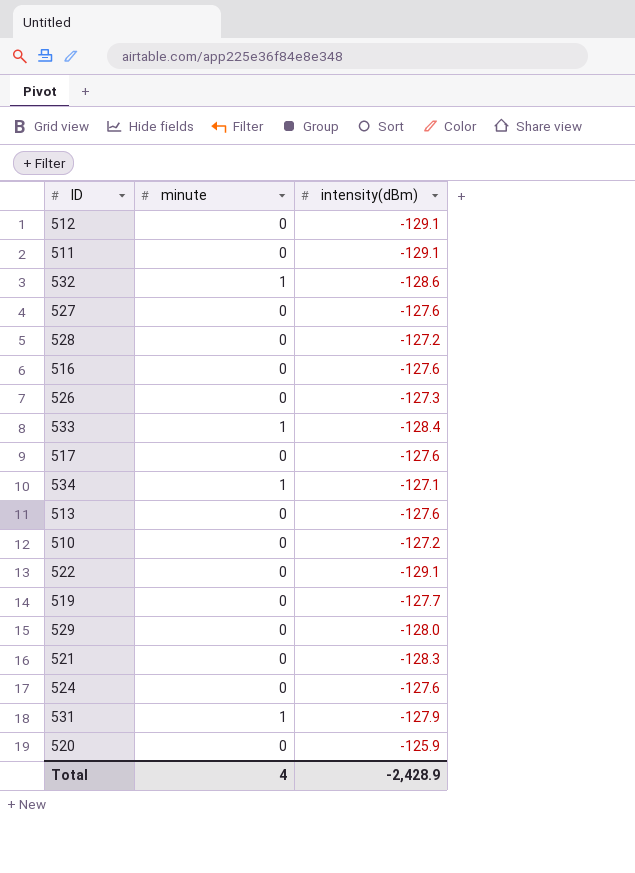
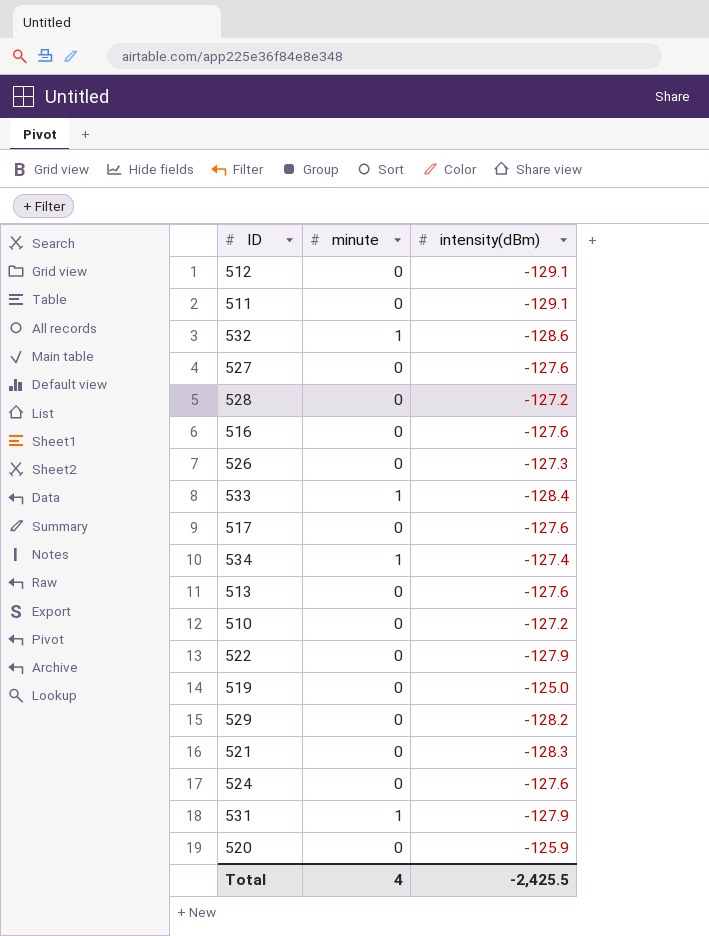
534 | intensity(dBm): -127.1 -> -127.4
522 | intensity(dBm): -129.1 -> -127.9
519 | intensity(dBm): -127.7 -> -125.0
529 | intensity(dBm): -128.0 -> -128.2
Total | intensity(dBm): -2,428.9 -> -2,425.5

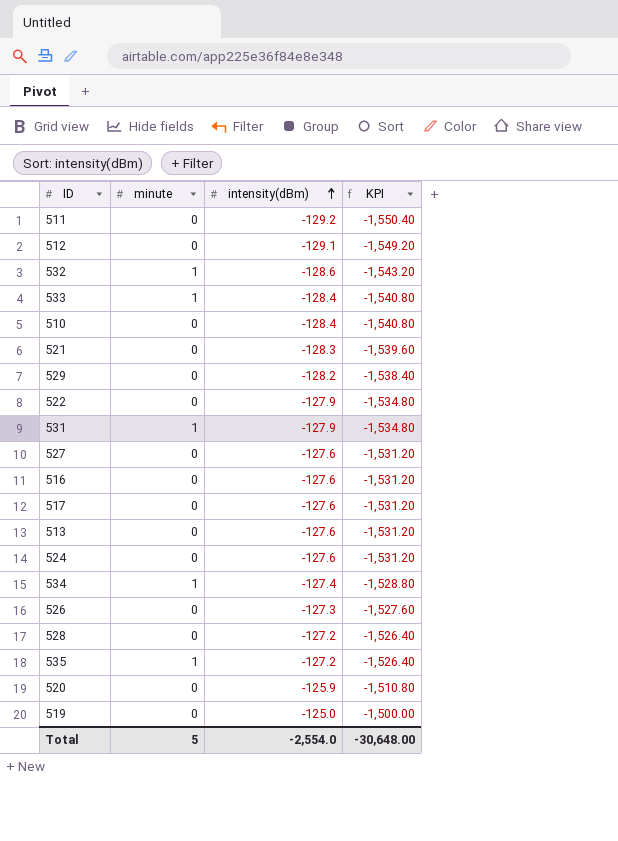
row order: none -> intensity(dBm) ascending
column KPI | formula: none -> [intensity(dBm)] * 12
511 | intensity(dBm): -129.1 -> -129.2
510 | intensity(dBm): -127.2 -> -128.4
row 535: none -> 1 | -127.2 | -1,526.40
Total | minute: 4 -> 5
Total | intensity(dBm): -2,425.5 -> -2,554.0

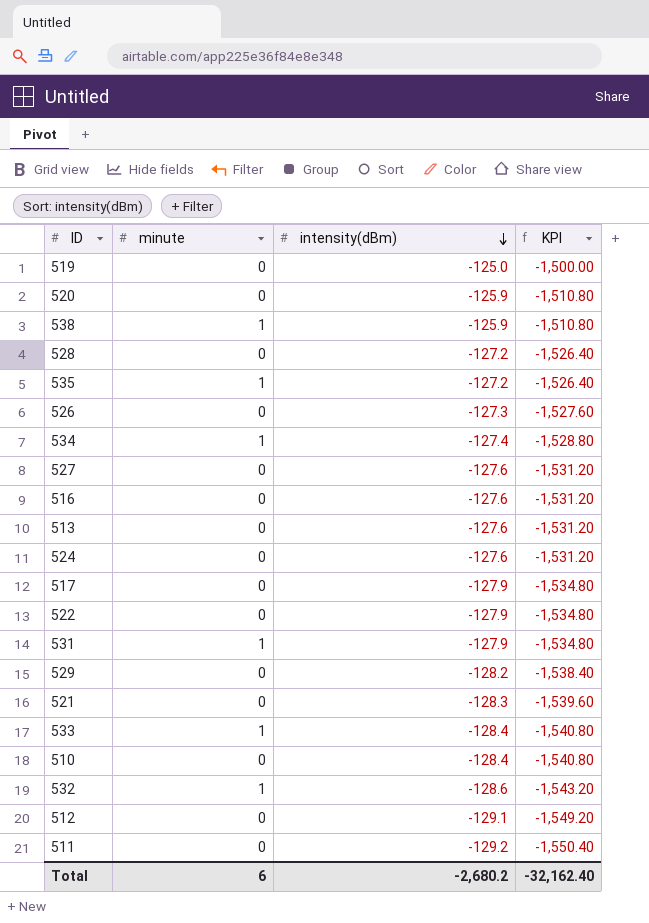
row order: intensity(dBm) ascending -> intensity(dBm) descending
row 538: none -> 1 | -125.9 | -1,510.80
517 | intensity(dBm): -127.6 -> -127.9
517 | KPI: -1,531.20 -> -1,534.80
Total | minute: 5 -> 6
Total | intensity(dBm): -2,554.0 -> -2,680.2
Total | KPI: -30,648.00 -> -32,162.40

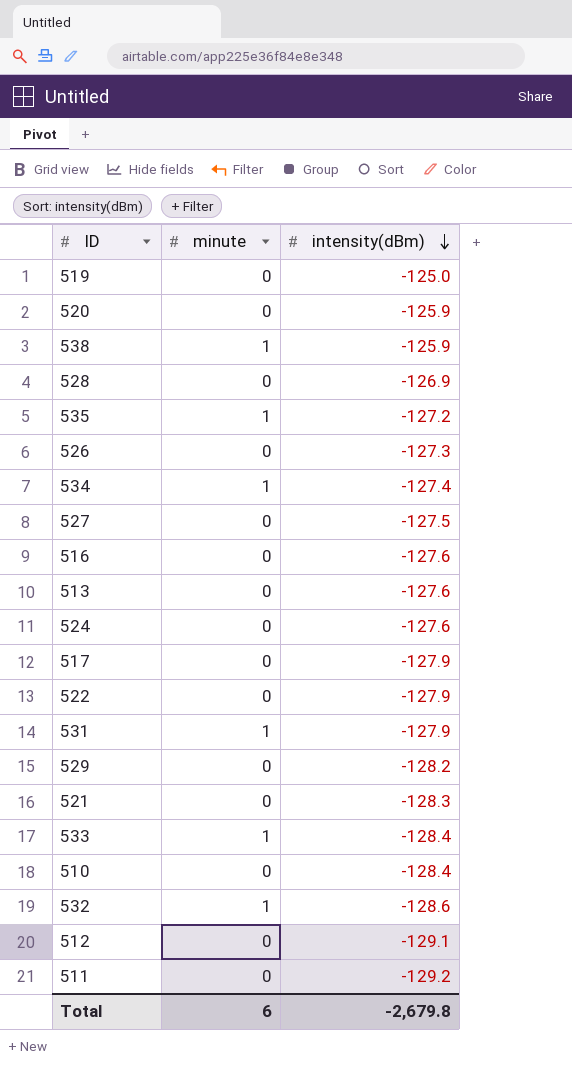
column KPI | formula: [intensity(dBm)] * 12 -> none
528 | intensity(dBm): -127.2 -> -126.9
527 | intensity(dBm): -127.6 -> -127.5
Total | intensity(dBm): -2,680.2 -> -2,679.8

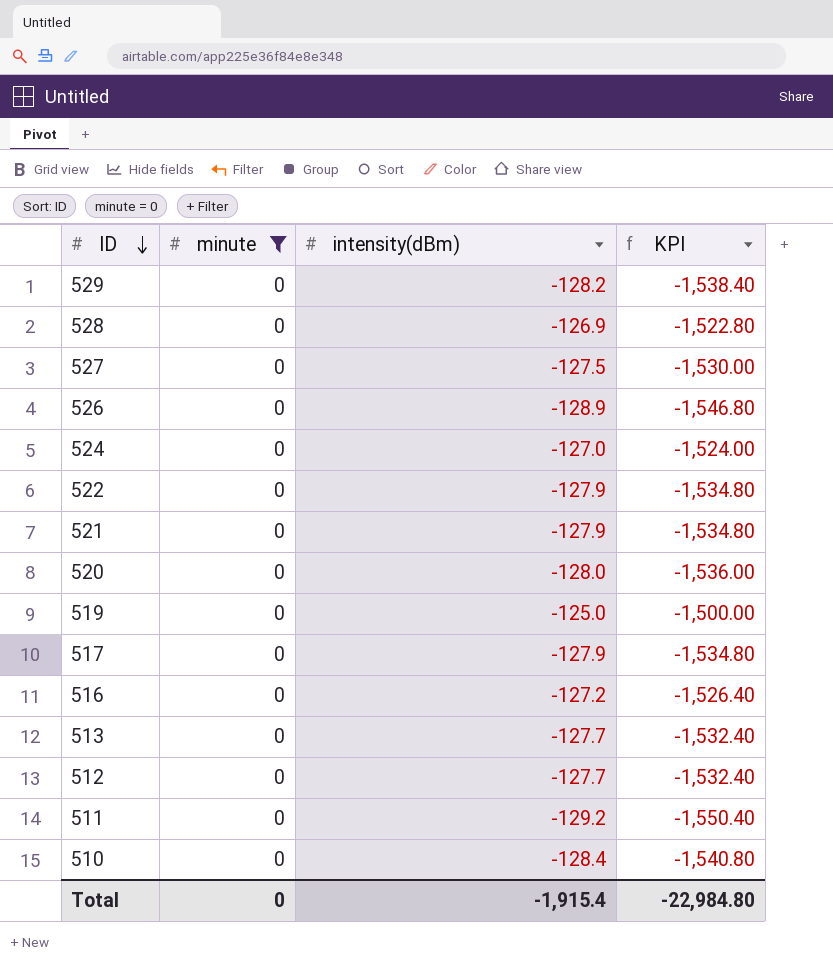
filter: none -> minute = 0
row order: intensity(dBm) descending -> ID descending
column KPI | formula: none -> [intensity(dBm)] * 12
526 | intensity(dBm): -127.3 -> -128.9
524 | intensity(dBm): -127.6 -> -127.0
521 | intensity(dBm): -128.3 -> -127.9
520 | intensity(dBm): -125.9 -> -128.0
516 | intensity(dBm): -127.6 -> -127.2
513 | intensity(dBm): -127.6 -> -127.7
512 | intensity(dBm): -129.1 -> -127.7
Total | minute: 6 -> 0
Total | intensity(dBm): -2,679.8 -> -1,915.4

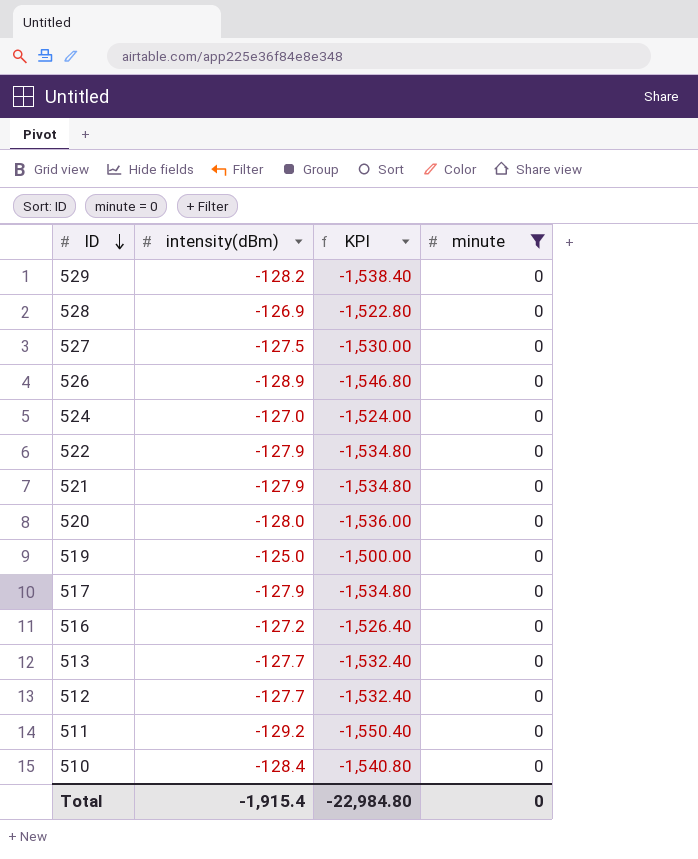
column minute | position: 2 -> 4

